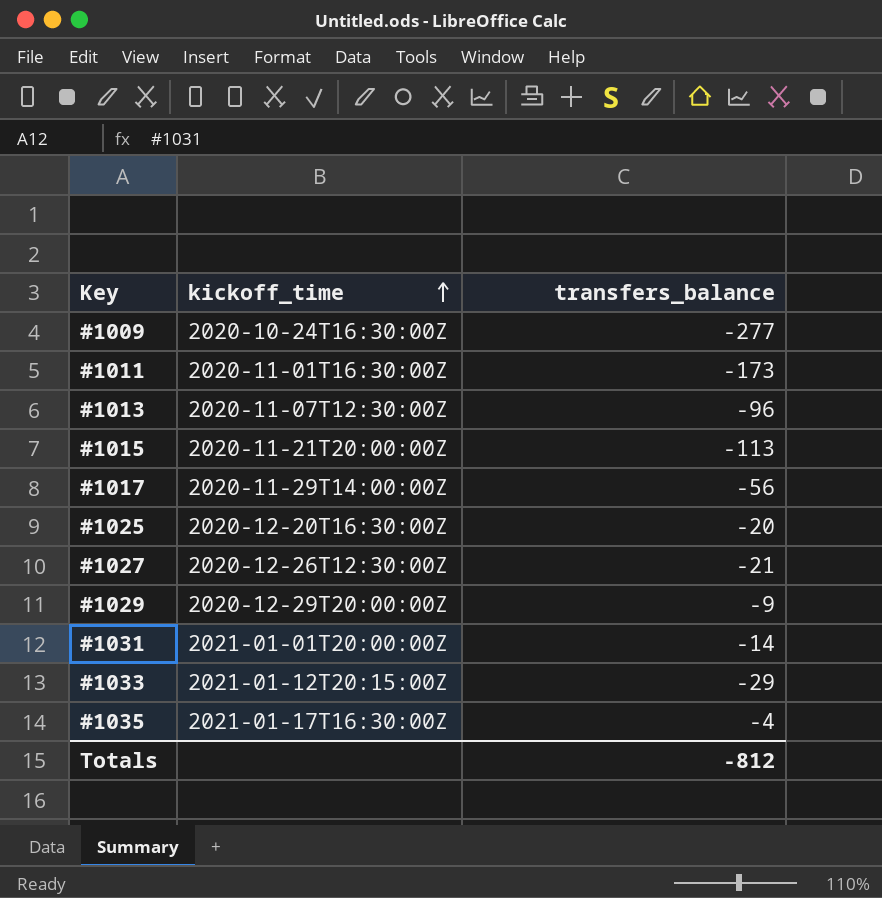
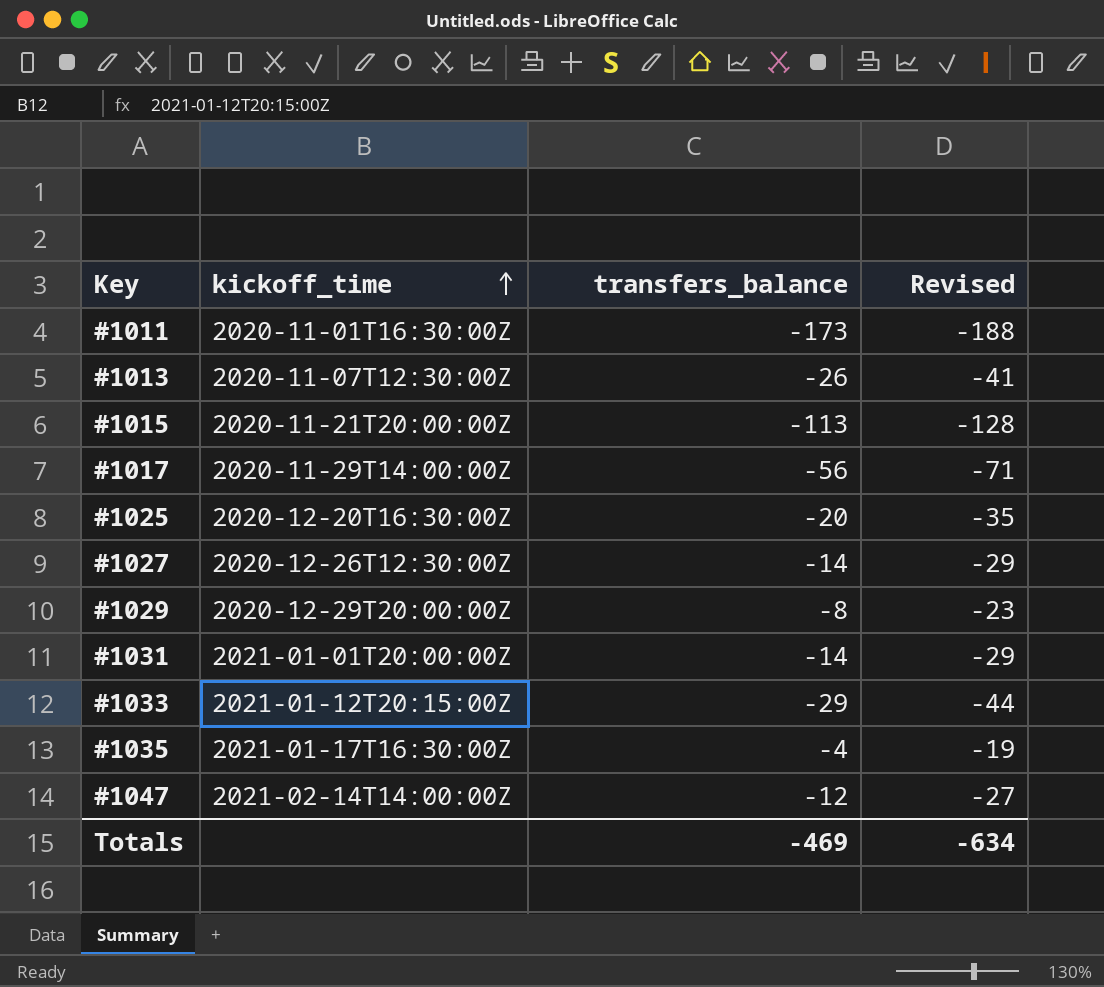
column Revised | formula: none -> [transfers_balance] - 15
row #1009: 2020-10-24T16:30:00Z | -277 -> none
#1013 | transfers_balance: -96 -> -26
#1027 | transfers_balance: -21 -> -14
#1029 | transfers_balance: -9 -> -8
row #1047: none -> 2021-02-14T14:00:00Z | -12 | -27
Totals | transfers_balance: -812 -> -469

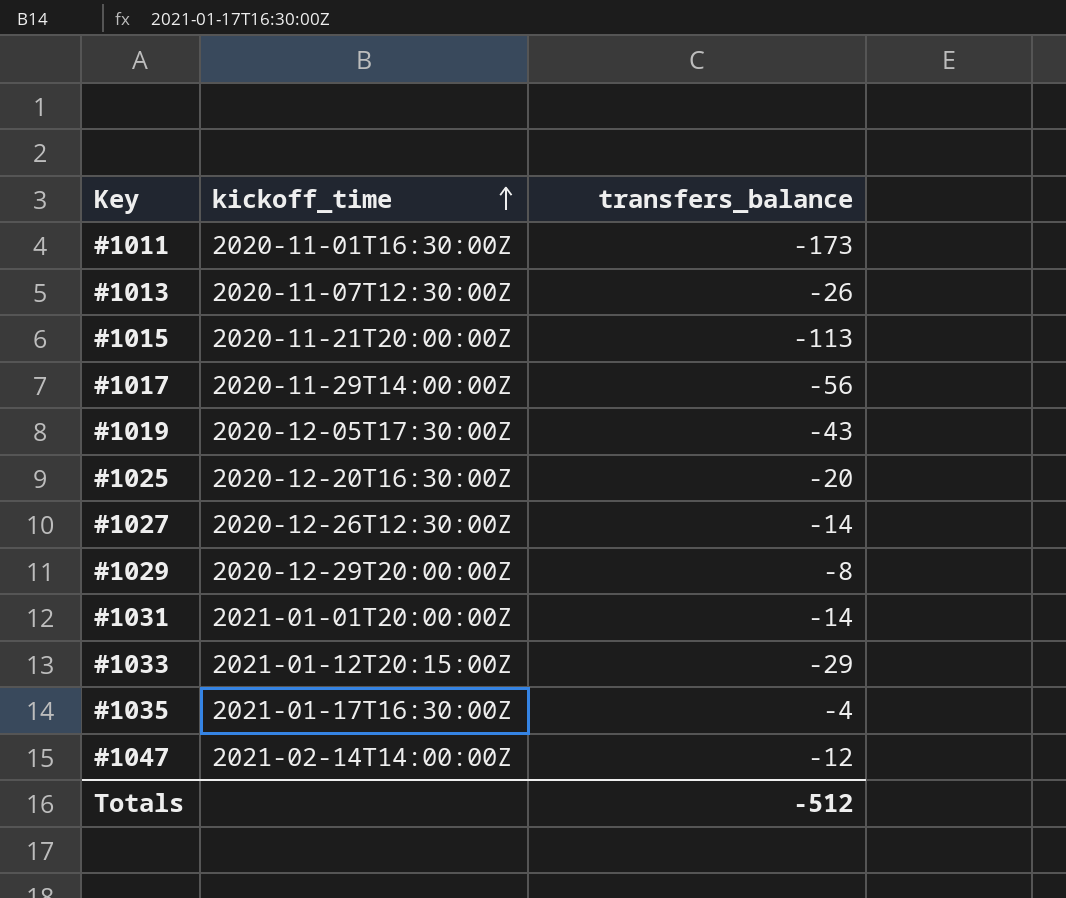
column Revised | formula: [transfers_balance] - 15 -> none
row #1019: none -> 2020-12-05T17:30:00Z | -43
Totals | transfers_balance: -469 -> -512

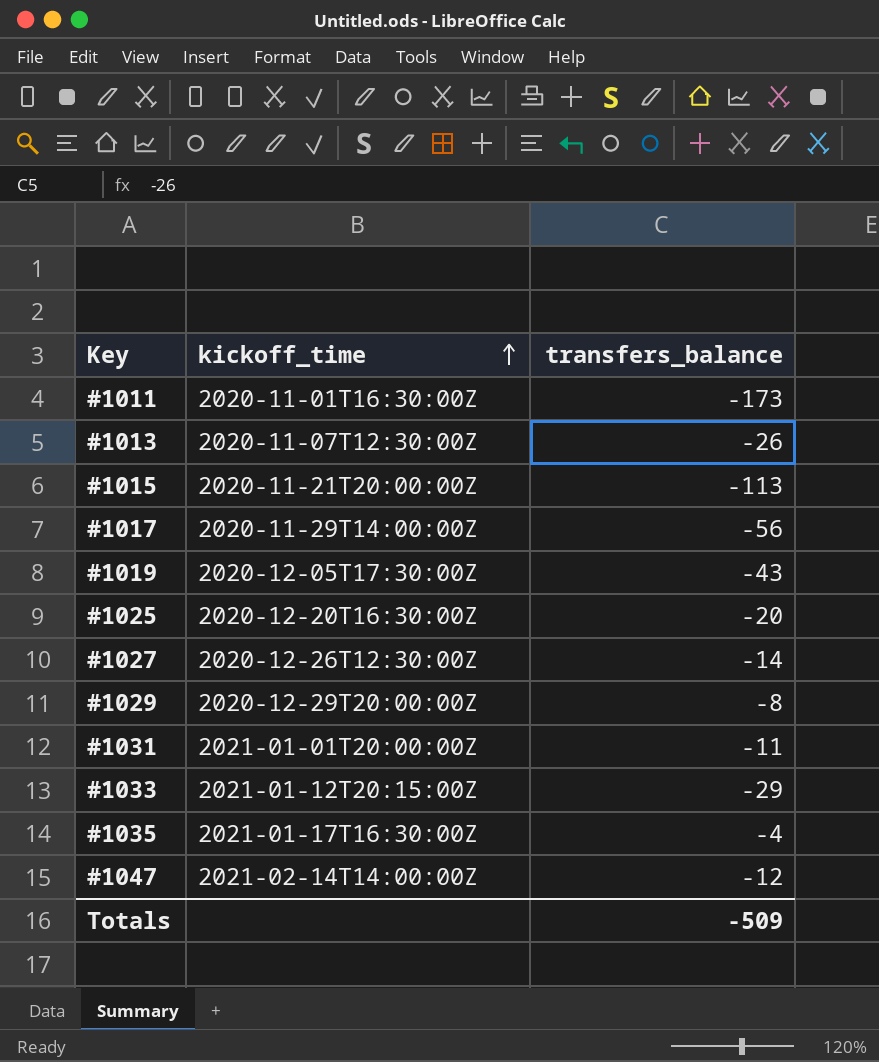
#1031 | transfers_balance: -14 -> -11
Totals | transfers_balance: -512 -> -509

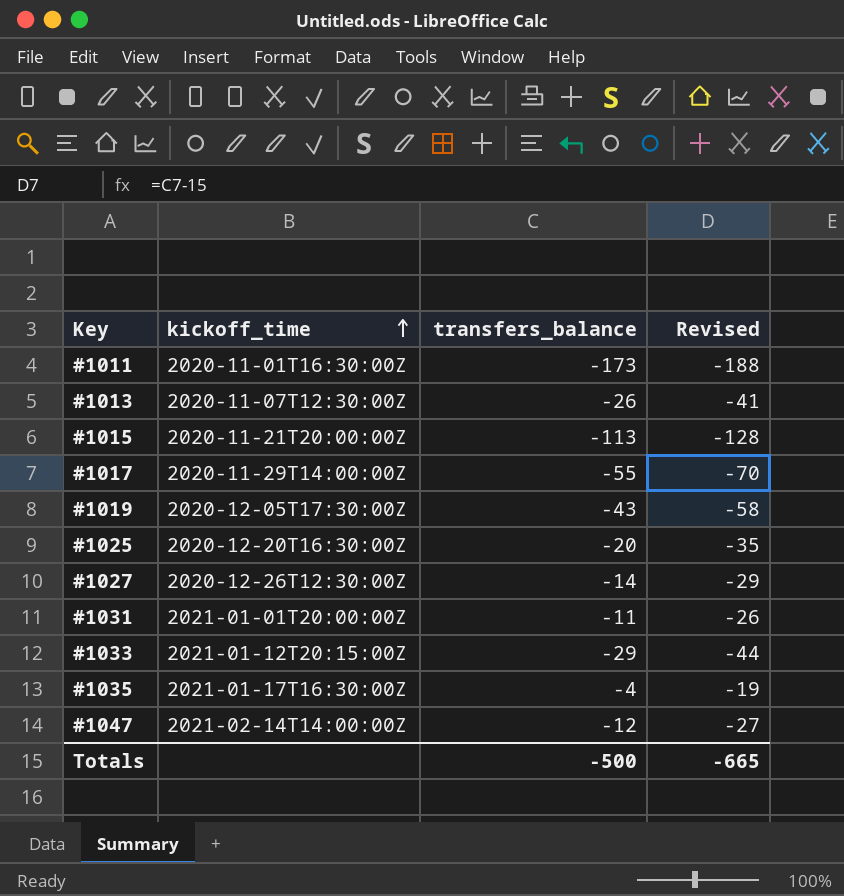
column Revised | formula: none -> [transfers_balance] - 15
row #1029: 2020-12-29T20:00:00Z | -8 -> none
#1017 | transfers_balance: -56 -> -55
Totals | transfers_balance: -509 -> -500

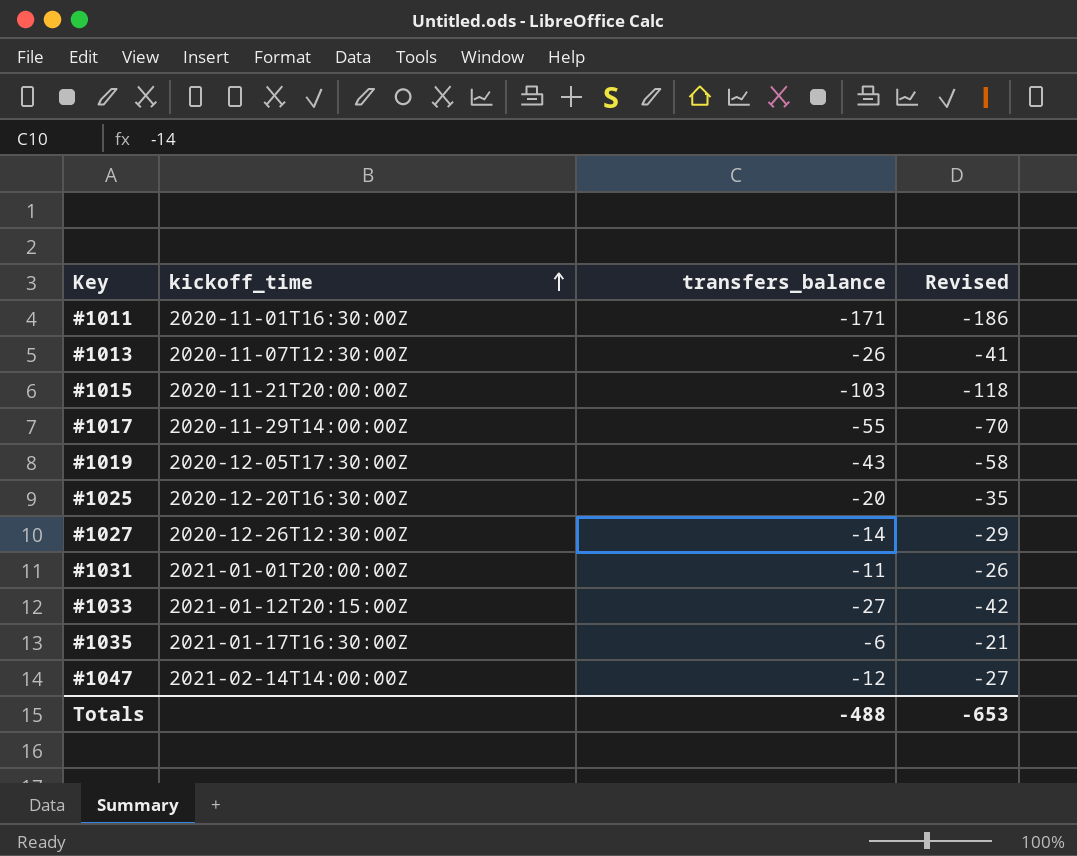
#1011 | transfers_balance: -173 -> -171
#1011 | Revised: -188 -> -186
#1015 | transfers_balance: -113 -> -103
#1015 | Revised: -128 -> -118
#1033 | transfers_balance: -29 -> -27
#1033 | Revised: -44 -> -42
#1035 | transfers_balance: -4 -> -6
#1035 | Revised: -19 -> -21
Totals | transfers_balance: -500 -> -488
Totals | Revised: -665 -> -653

